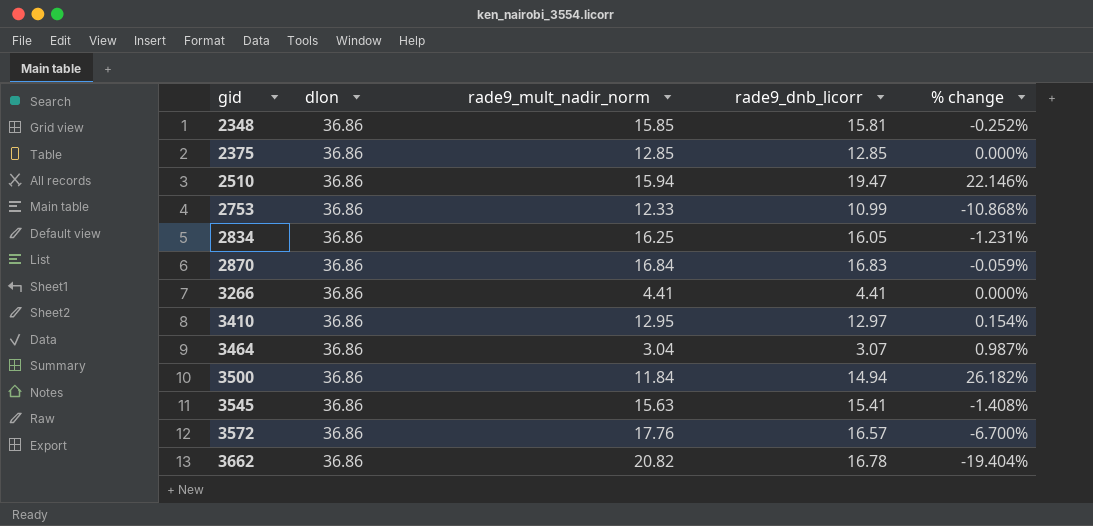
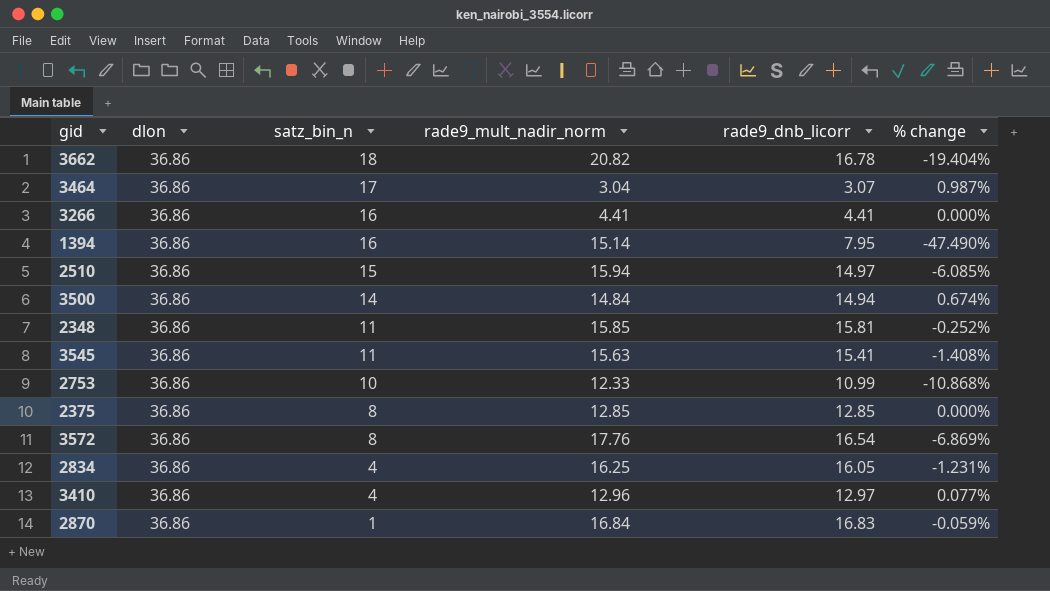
row order: gid ascending -> satz_bin_n descending
column satz_bin_n | position: none -> 3
row 1394: none -> 36.86 | 16 | 15.14 | 7.95 | -47.490%
2510 | rade9_dnb_licorr: 19.47 -> 14.97
2510 | % change: 22.146% -> -6.085%
3500 | rade9_mult_nadir_norm: 11.84 -> 14.84
3500 | % change: 26.182% -> 0.674%
3572 | rade9_dnb_licorr: 16.57 -> 16.54
3572 | % change: -6.700% -> -6.869%
3410 | rade9_mult_nadir_norm: 12.95 -> 12.96
3410 | % change: 0.154% -> 0.077%

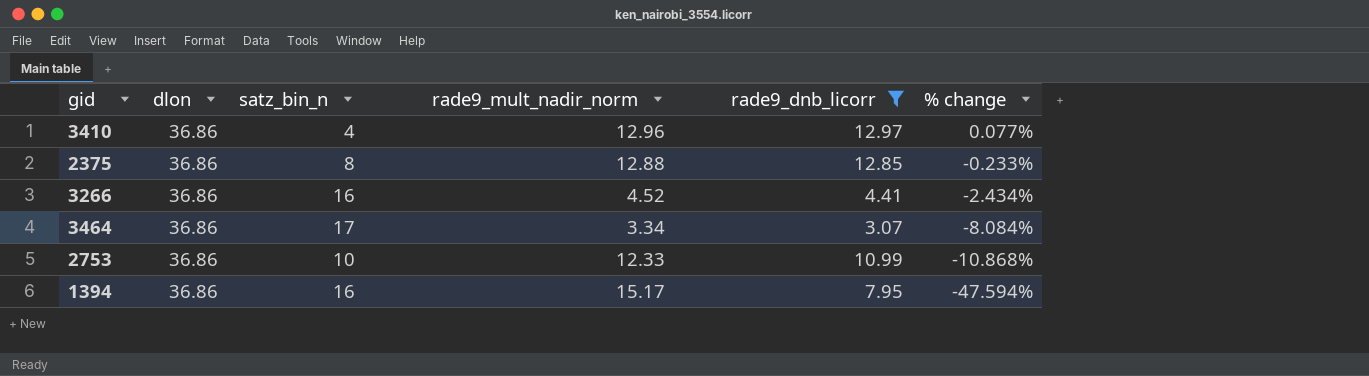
filter: none -> rade9_dnb_licorr <= 12.97
row order: satz_bin_n descending -> % change descending
2375 | rade9_mult_nadir_norm: 12.85 -> 12.88
2375 | % change: 0.000% -> -0.233%
3266 | rade9_mult_nadir_norm: 4.41 -> 4.52
3266 | % change: 0.000% -> -2.434%
3464 | rade9_mult_nadir_norm: 3.04 -> 3.34
3464 | % change: 0.987% -> -8.084%
1394 | rade9_mult_nadir_norm: 15.14 -> 15.17
1394 | % change: -47.490% -> -47.594%

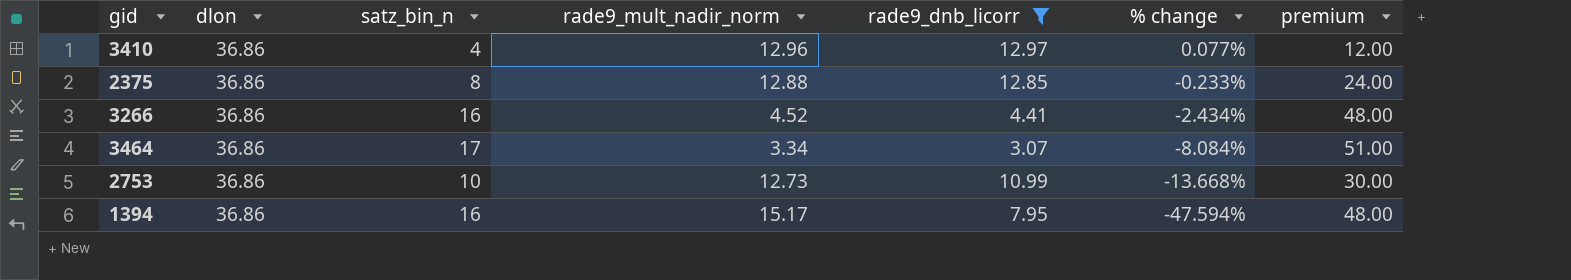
column premium | formula: none -> [satz_bin_n] * 3
2753 | rade9_mult_nadir_norm: 12.33 -> 12.73
2753 | % change: -10.868% -> -13.668%

